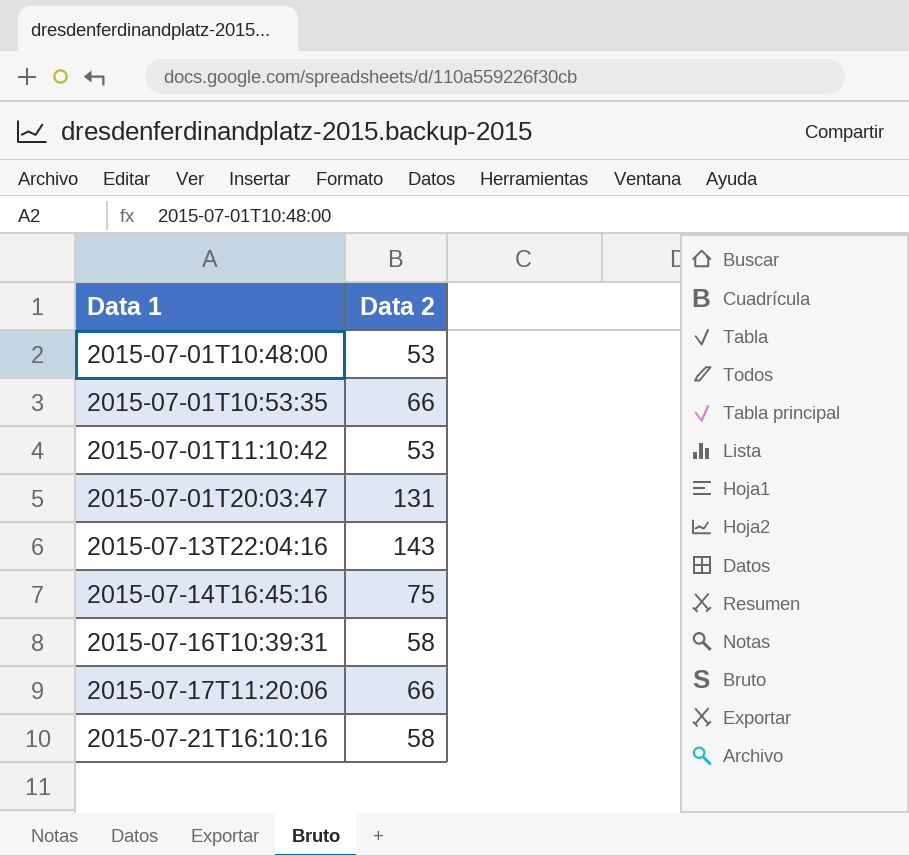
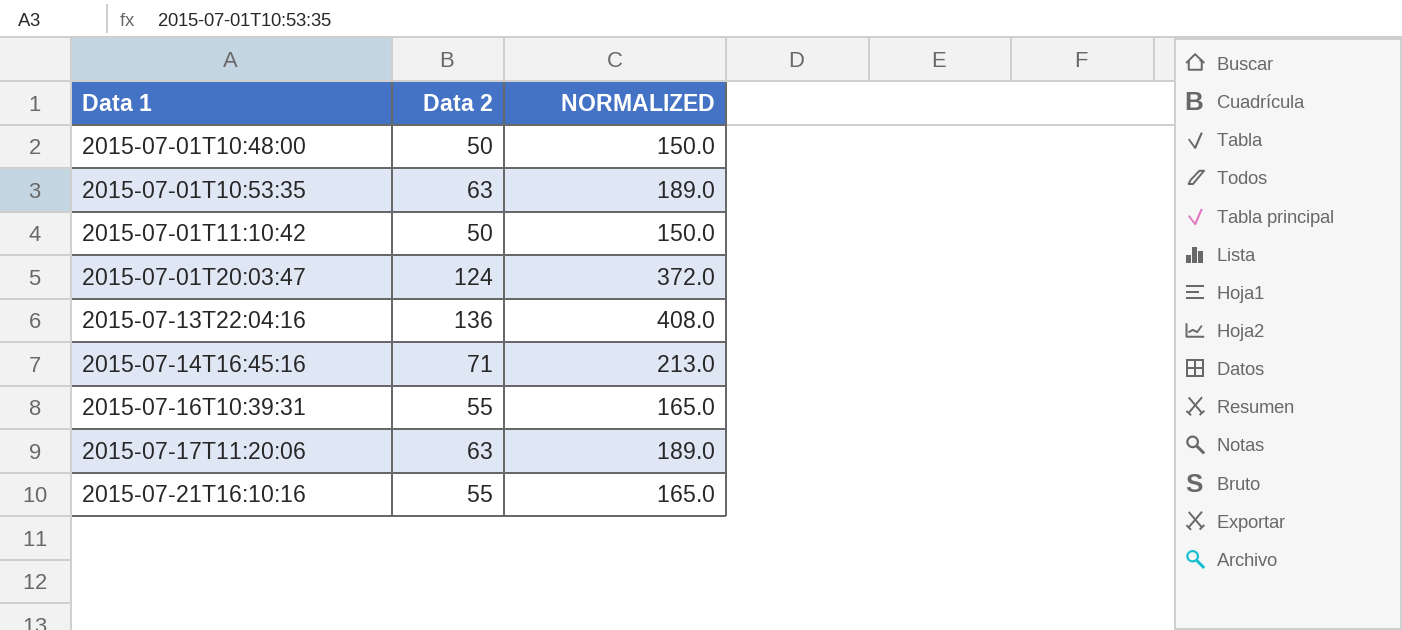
column NORMALIZED | formula: none -> [Data 2] * 3
2015-07-01T10:48:00 | Data 2: 53 -> 50
2015-07-01T10:53:35 | Data 2: 66 -> 63
2015-07-01T11:10:42 | Data 2: 53 -> 50
2015-07-01T20:03:47 | Data 2: 131 -> 124
2015-07-13T22:04:16 | Data 2: 143 -> 136
2015-07-14T16:45:16 | Data 2: 75 -> 71
2015-07-16T10:39:31 | Data 2: 58 -> 55
2015-07-17T11:20:06 | Data 2: 66 -> 63
2015-07-21T16:10:16 | Data 2: 58 -> 55

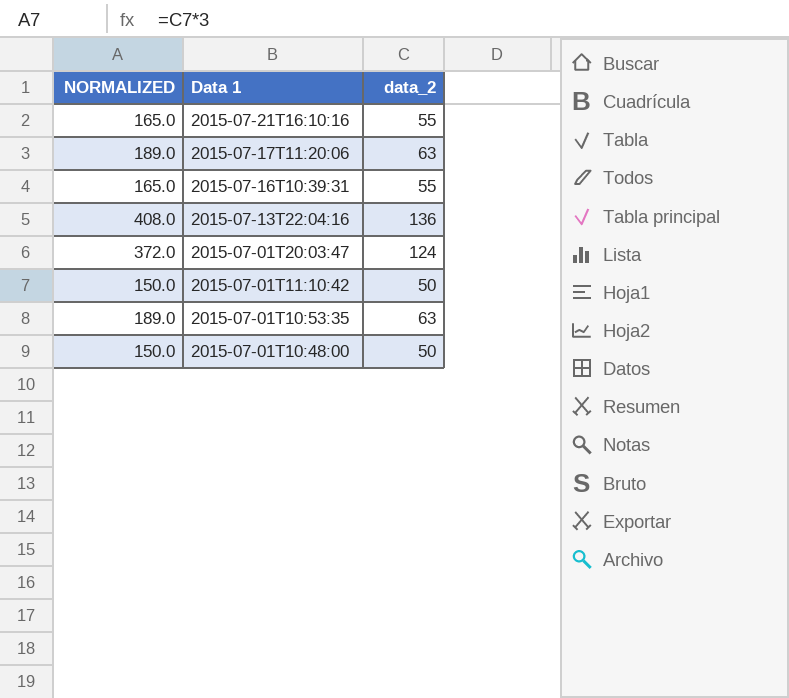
row order: Data 1 ascending -> Data 1 descending
column NORMALIZED | position: 3 -> 1
column name: Data 2 -> data_2
row 2015-07-14T16:45:16: 71 | 213.0 -> none

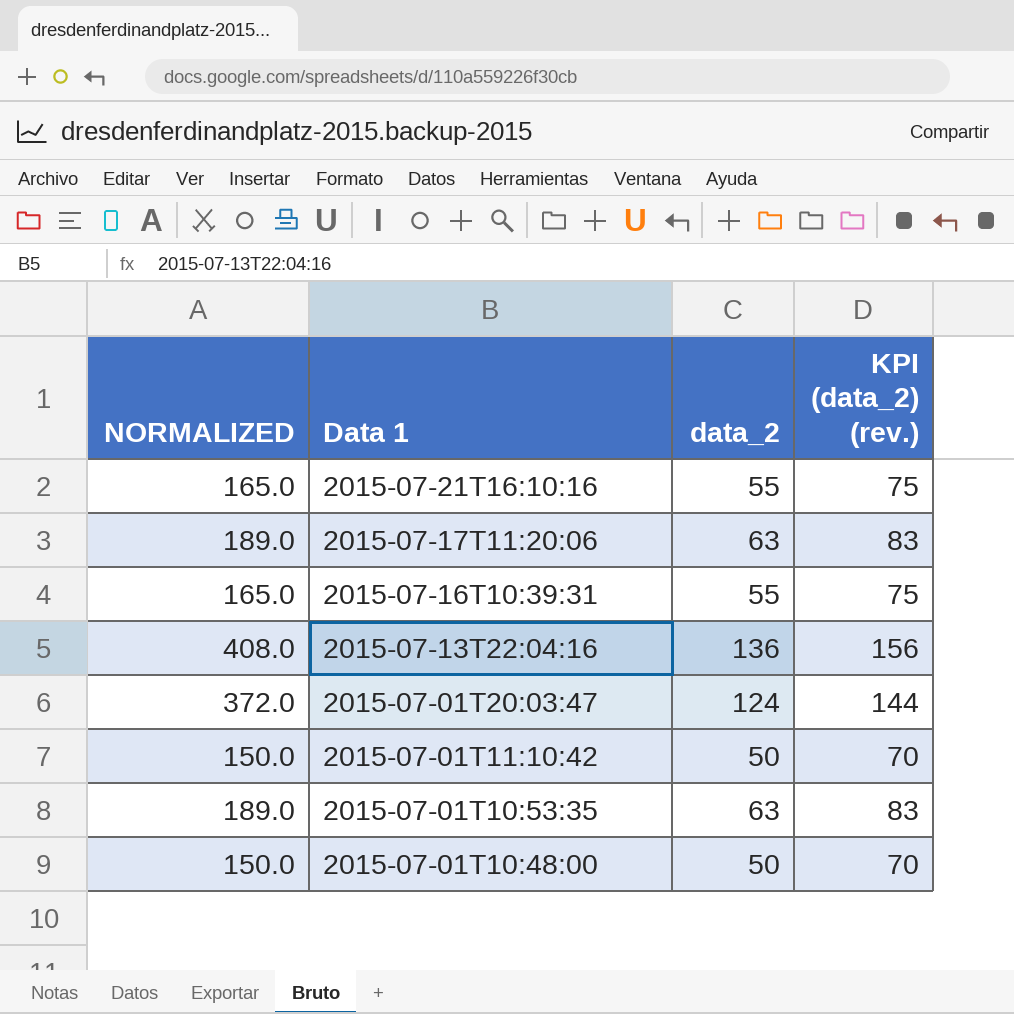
column KPI (data_2) (rev.) | formula: none -> [data_2] + 20

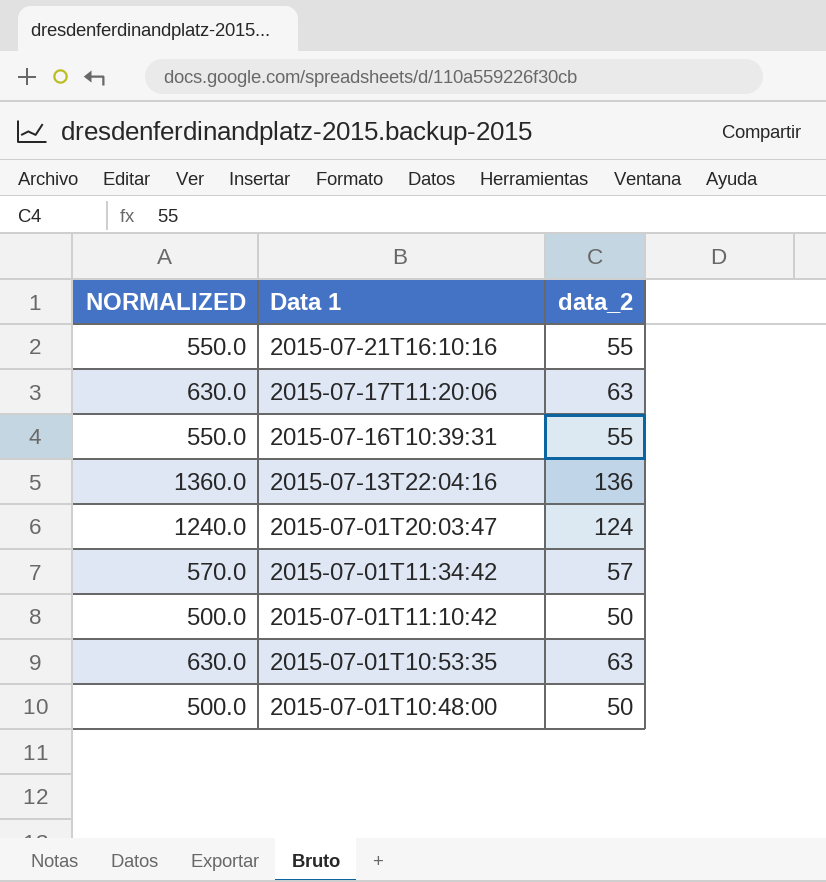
column KPI (data_2) (rev.) | formula: [data_2] + 20 -> none
column NORMALIZED | formula: [data_2] * 3 -> [data_2] * 10
row 2015-07-01T11:34:42: none -> 570.0 | 57

